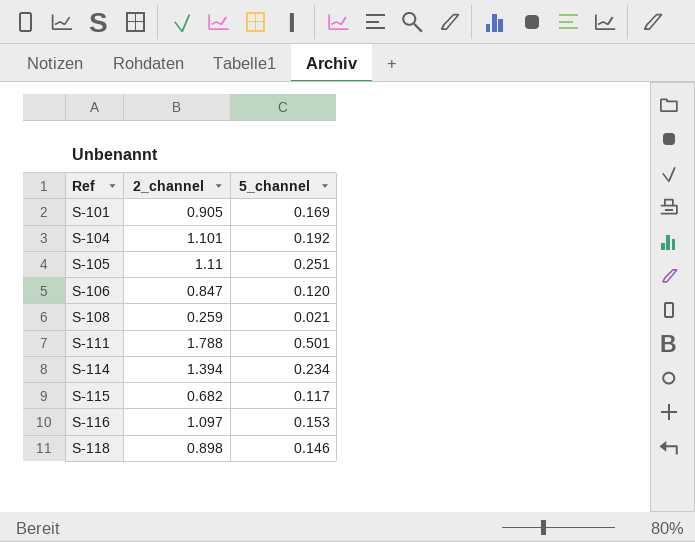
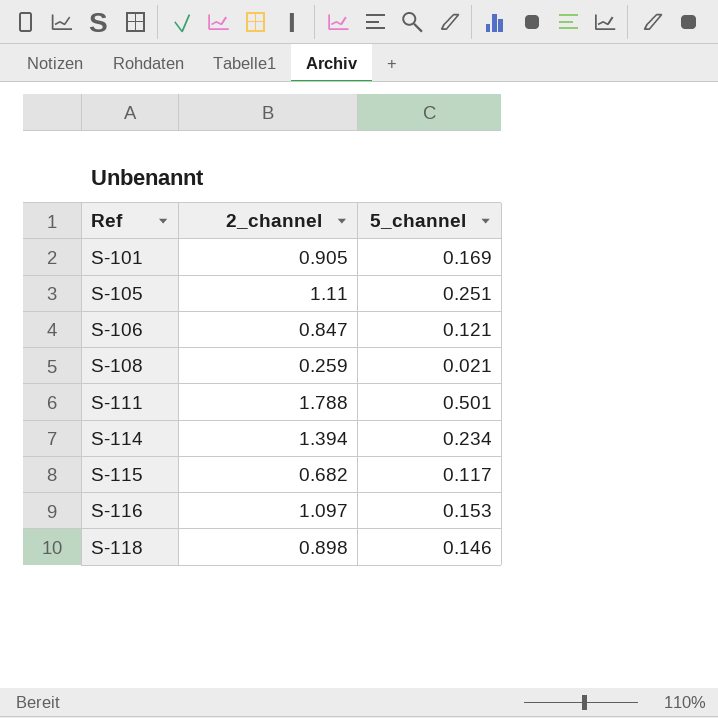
row S-104: 1.101 | 0.192 -> none
S-106 | 5_channel: 0.120 -> 0.121

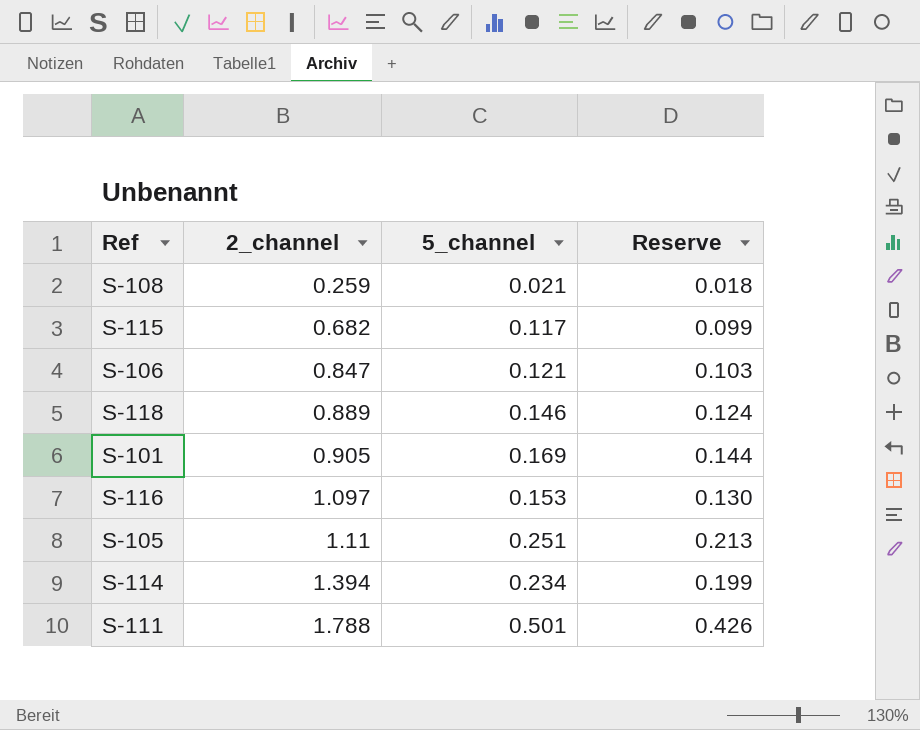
row order: Ref ascending -> 2_channel ascending
column Reserve | formula: none -> [5_channel] * 0.85
S-118 | 2_channel: 0.898 -> 0.889

